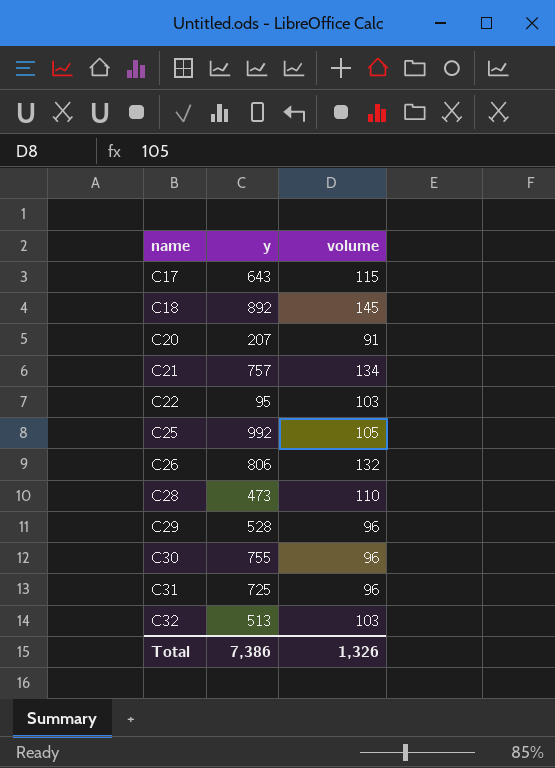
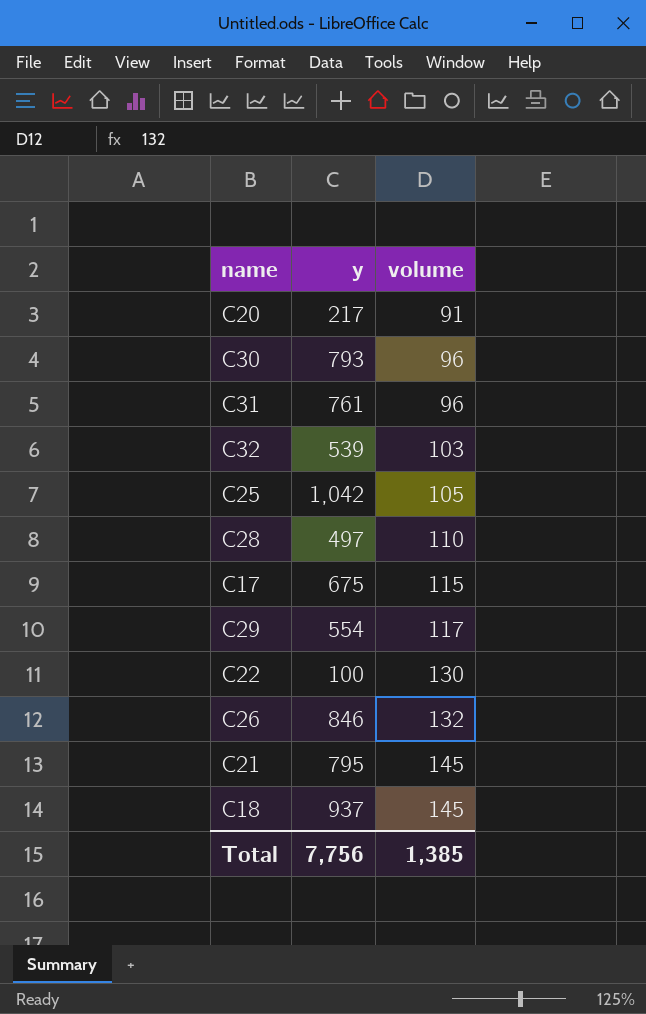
row order: name ascending -> volume ascending
C20 | y: 207 -> 217
C30 | y: 755 -> 793
C31 | y: 725 -> 761
C32 | y: 513 -> 539
C25 | y: 992 -> 1,042
C28 | y: 473 -> 497
C17 | y: 643 -> 675
C29 | y: 528 -> 554
C29 | volume: 96 -> 117
C22 | y: 95 -> 100
C22 | volume: 103 -> 130
C26 | y: 806 -> 846
C21 | y: 757 -> 795
C21 | volume: 134 -> 145
C18 | y: 892 -> 937
Total | y: 7,386 -> 7,756
Total | volume: 1,326 -> 1,385

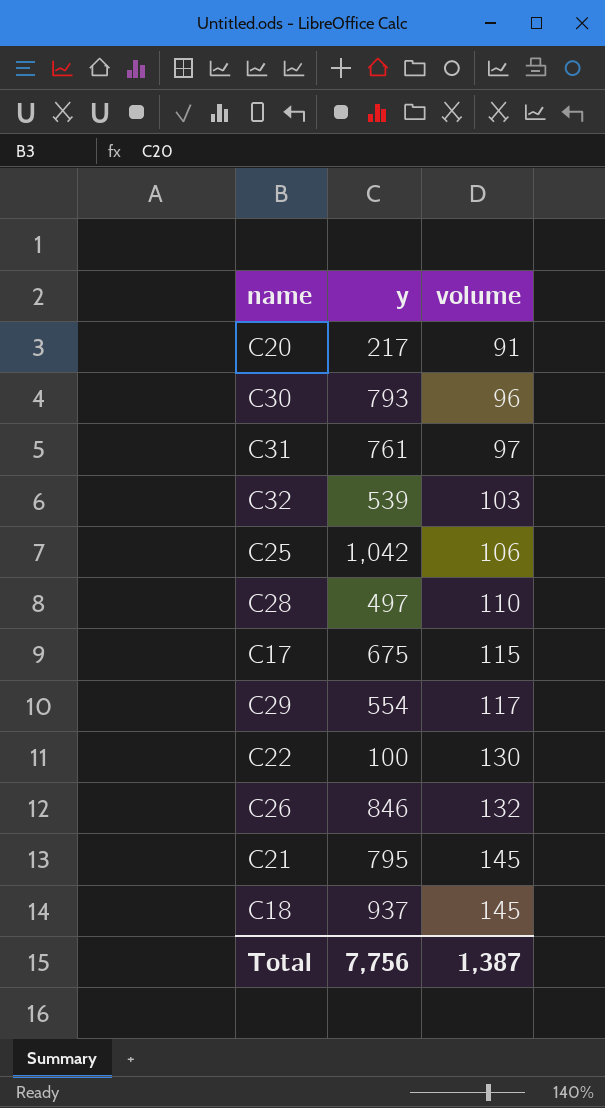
C31 | volume: 96 -> 97
C25 | volume: 105 -> 106
Total | volume: 1,385 -> 1,387

